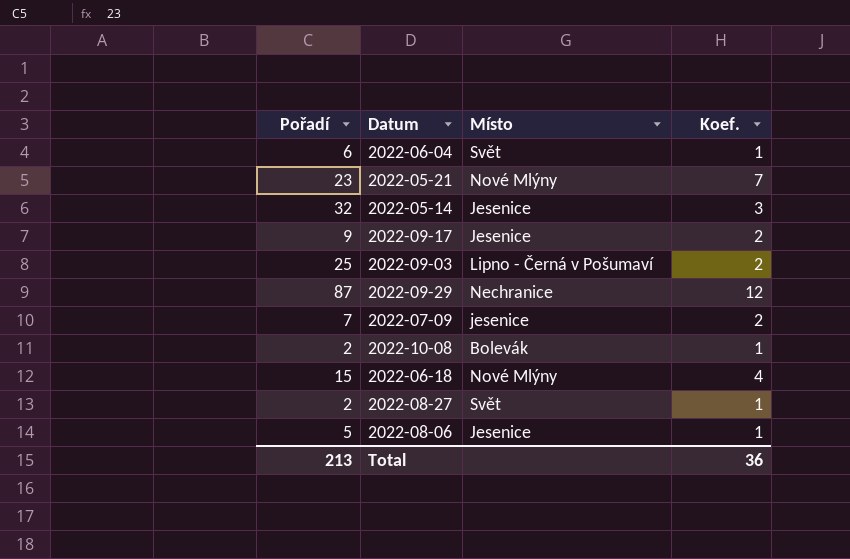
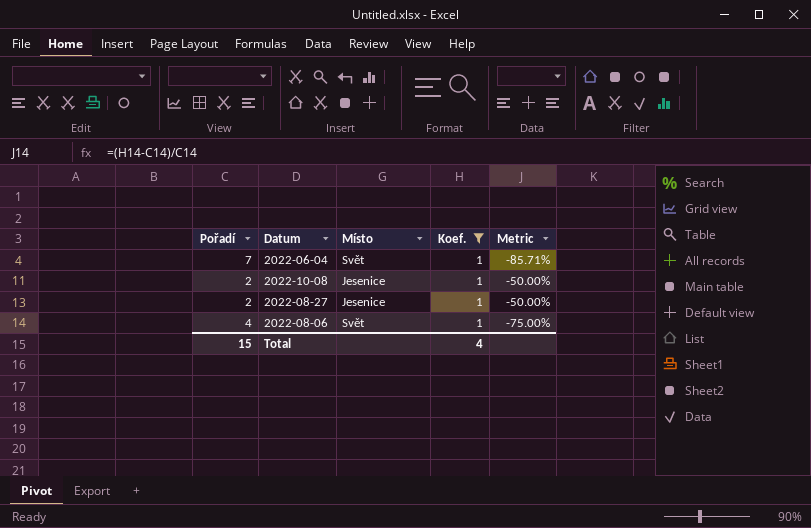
filter: none -> Koef. = 1
column Metric | formula: none -> ([Koef.] - [Pořadí]) / [Pořadí]
2022-06-04 | Pořadí: 6 -> 7
2022-10-08 | Místo: Bolevák -> Jesenice
2022-08-27 | Místo: Svět -> Jesenice
2022-08-06 | Pořadí: 5 -> 4
2022-08-06 | Místo: Jesenice -> Svět
Total | Pořadí: 213 -> 15
Total | Koef.: 36 -> 4

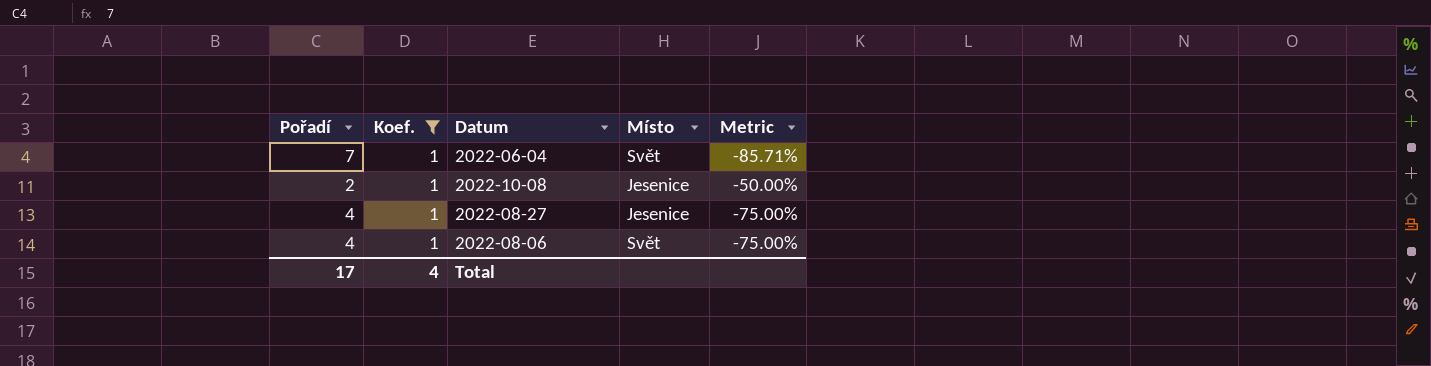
column Koef. | position: 4 -> 2
2022-08-27 | Pořadí: 2 -> 4
2022-08-27 | Metric: -50.00% -> -75.00%
Total | Pořadí: 15 -> 17

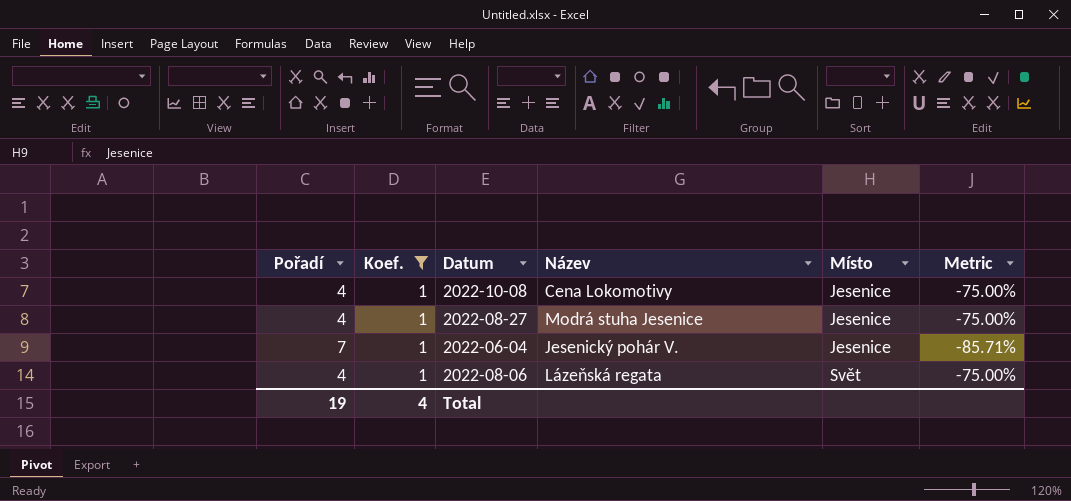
row order: none -> Místo ascending
column Název | position: none -> 4
2022-10-08 | Pořadí: 2 -> 4
2022-10-08 | Metric: -50.00% -> -75.00%
2022-06-04 | Místo: Svět -> Jesenice
Total | Pořadí: 17 -> 19

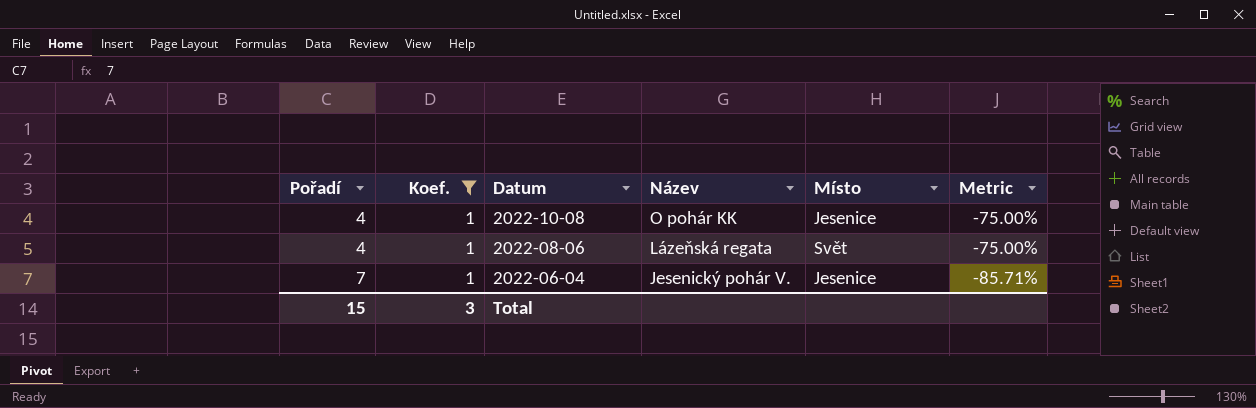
row order: Místo ascending -> Pořadí ascending
row 2022-08-27: 4 | 1 | Modrá stuha Jesenice | Jesenice | -75.00% -> none
2022-10-08 | Název: Cena Lokomotivy -> O pohár KK
Total | Pořadí: 19 -> 15
Total | Koef.: 4 -> 3

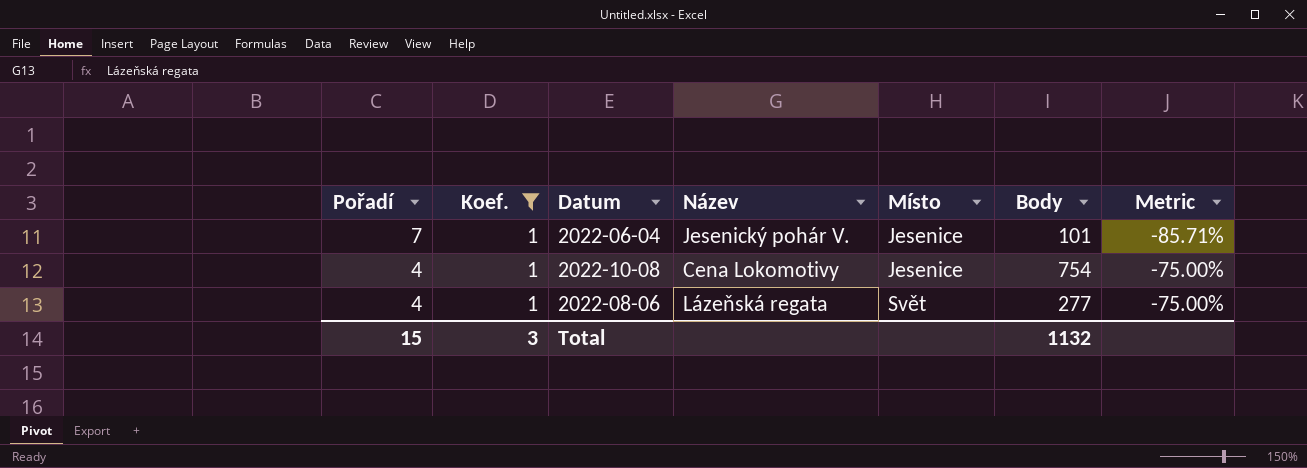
row order: Pořadí ascending -> Pořadí descending
column Body | position: none -> 6
2022-10-08 | Název: O pohár KK -> Cena Lokomotivy

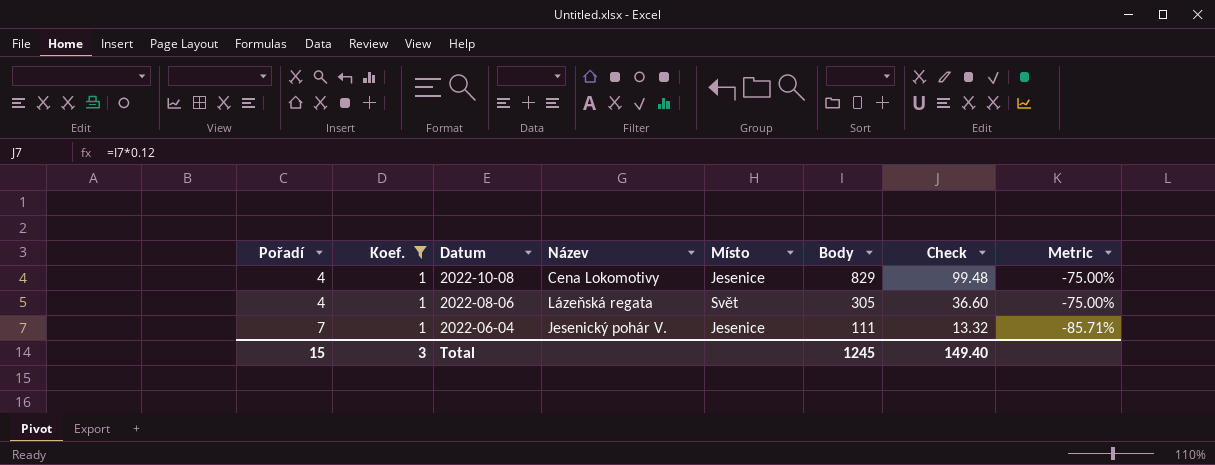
row order: Pořadí descending -> Pořadí ascending
column Check | formula: none -> [Body] * 0.12
2022-10-08 | Body: 754 -> 829
2022-08-06 | Body: 277 -> 305
2022-06-04 | Body: 101 -> 111
Total | Body: 1132 -> 1245

